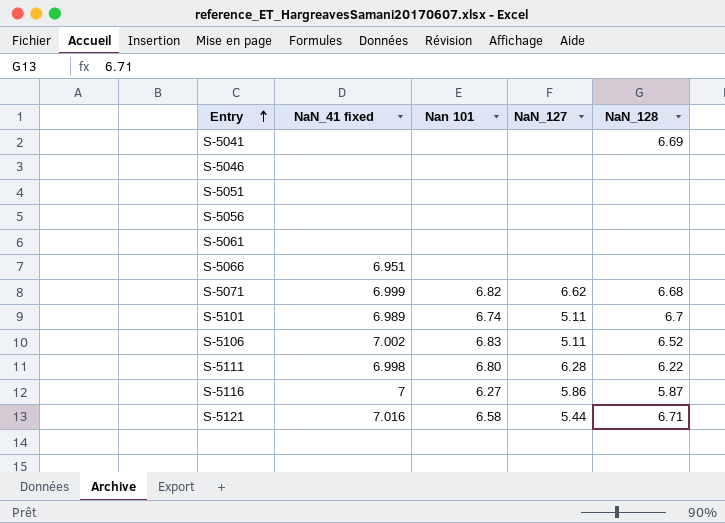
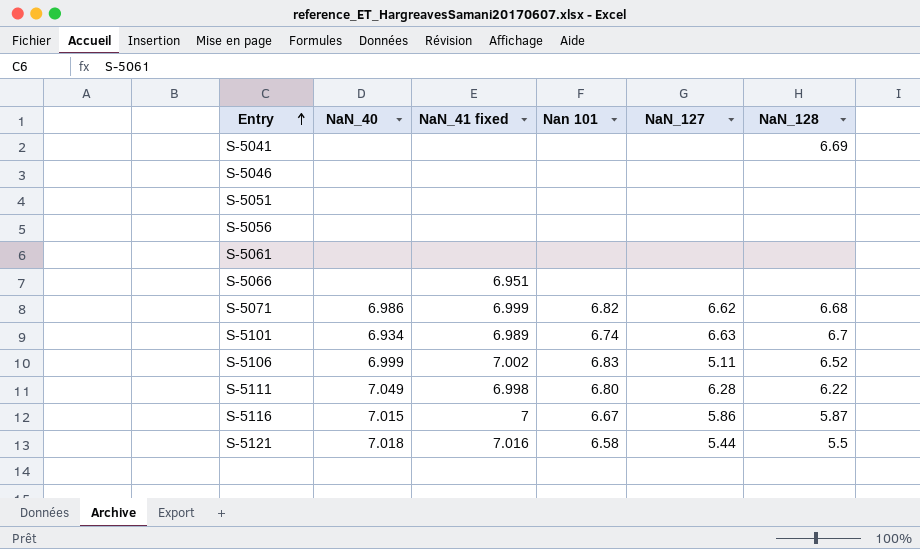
column NaN_40 | position: none -> 2
S-5101 | NaN_127: 5.11 -> 6.63
S-5116 | Nan 101: 6.27 -> 6.67
S-5121 | NaN_128: 6.71 -> 5.5

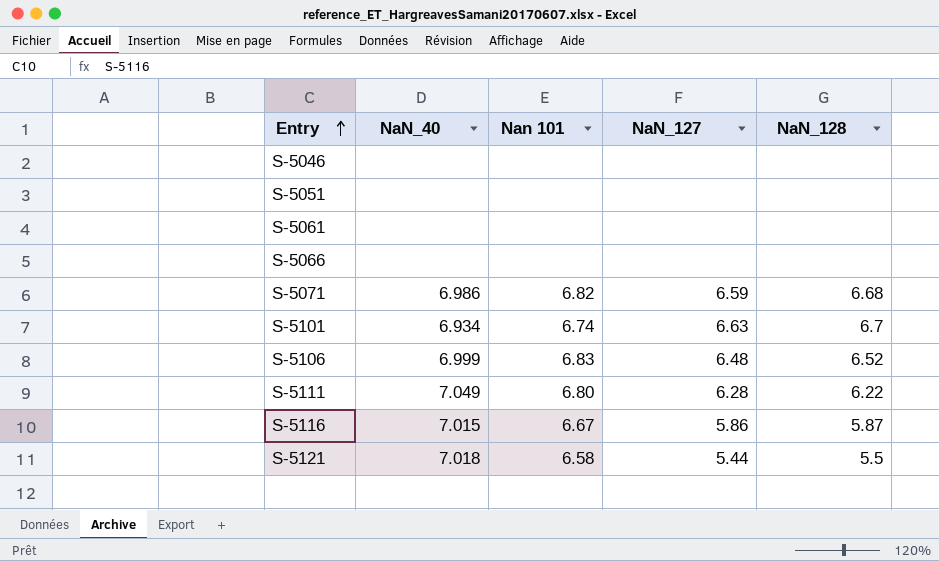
column NaN_41 fixed | position: 3 -> none
row S-5041: none | none | none | none | 6.69 -> none
row S-5056: none | none | none | none | none -> none
S-5071 | NaN_127: 6.62 -> 6.59
S-5106 | NaN_127: 5.11 -> 6.48

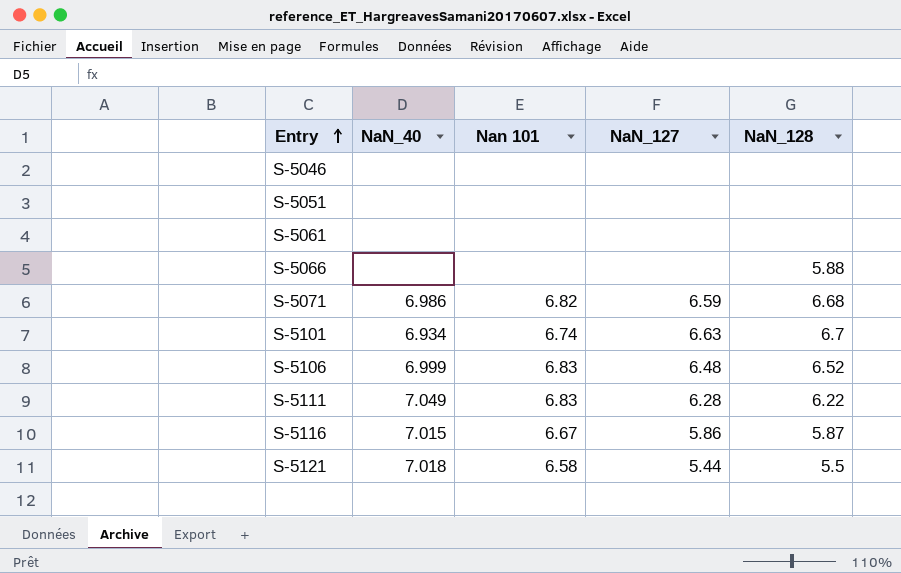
S-5066 | NaN_128: none -> 5.88
S-5111 | Nan 101: 6.80 -> 6.83

